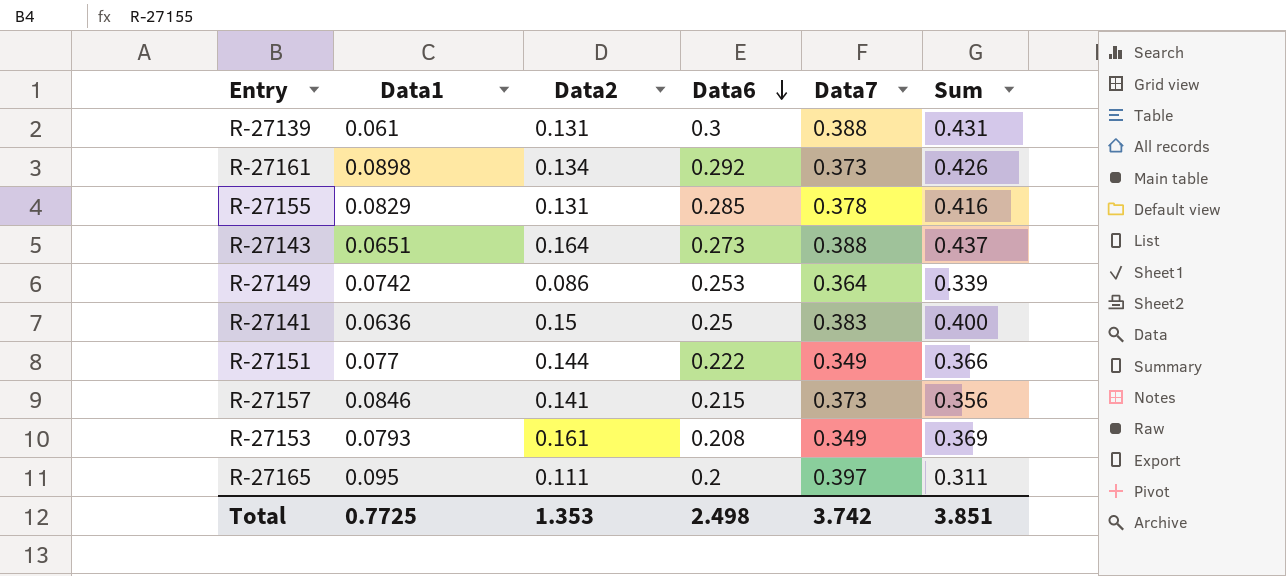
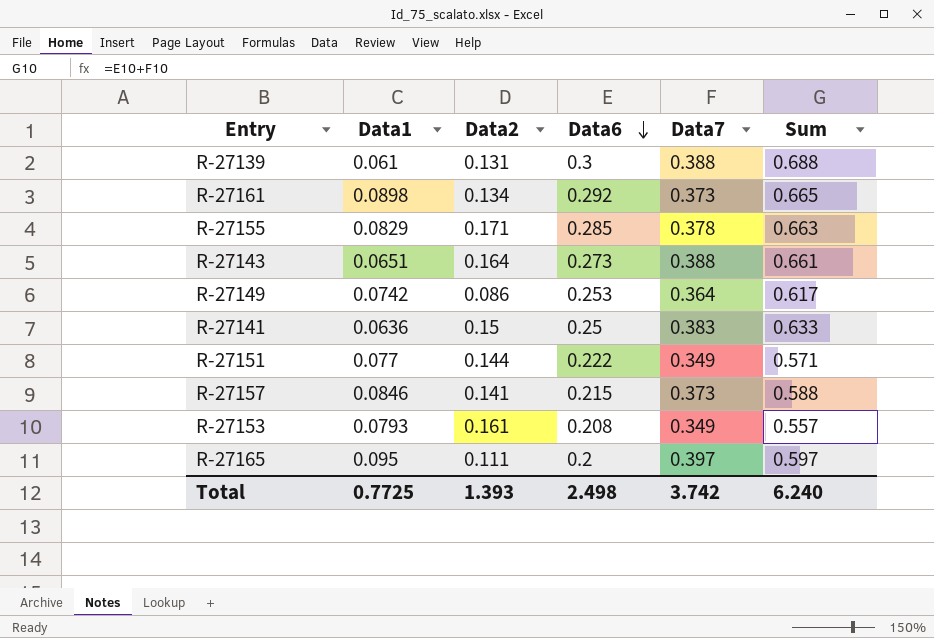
column Sum | formula: [Data2] + [Data6] -> [Data6] + [Data7]
R-27155 | Data2: 0.131 -> 0.171
Total | Data2: 1.353 -> 1.393
Total | Sum: 3.851 -> 6.240

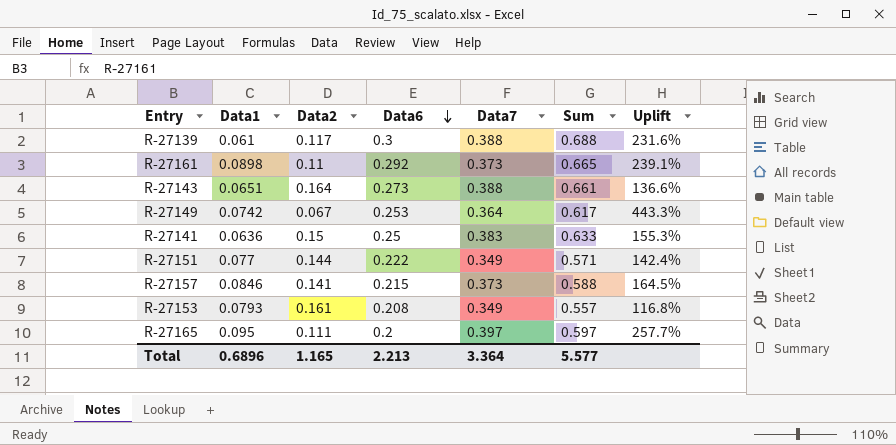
column Uplift | formula: none -> ([Data7] - [Data2]) / [Data2]
row R-27155: 0.0829 | 0.171 | 0.285 | 0.378 | 0.663 -> none
R-27139 | Data2: 0.131 -> 0.117
R-27161 | Data2: 0.134 -> 0.11
R-27149 | Data2: 0.086 -> 0.067
Total | Data1: 0.7725 -> 0.6896
Total | Data2: 1.393 -> 1.165
Total | Data6: 2.498 -> 2.213
Total | Data7: 3.742 -> 3.364
Total | Sum: 6.240 -> 5.577

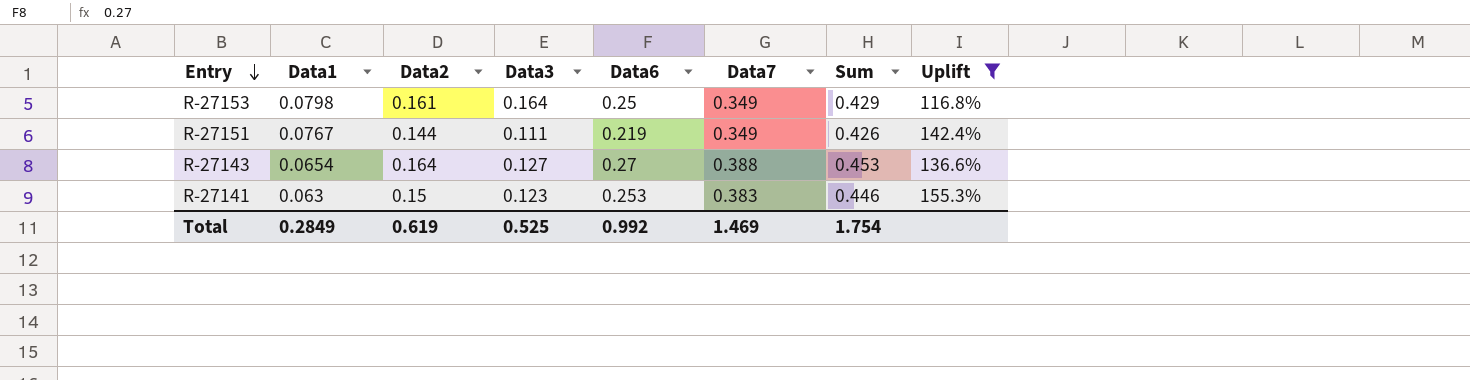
filter: none -> Uplift <= 155.3%
row order: Data6 descending -> Entry descending
column Data3 | position: none -> 4
column Sum | formula: [Data6] + [Data7] -> [Data1] + [Data7]
R-27153 | Data1: 0.0793 -> 0.0798
R-27153 | Data6: 0.208 -> 0.25
R-27151 | Data1: 0.077 -> 0.0767
R-27151 | Data6: 0.222 -> 0.219
R-27143 | Data1: 0.0651 -> 0.0654
R-27143 | Data6: 0.273 -> 0.27
R-27141 | Data1: 0.0636 -> 0.063
R-27141 | Data6: 0.25 -> 0.253
Total | Data1: 0.6896 -> 0.2849
Total | Data2: 1.165 -> 0.619
Total | Data6: 2.213 -> 0.992
Total | Data7: 3.364 -> 1.469
Total | Sum: 5.577 -> 1.754

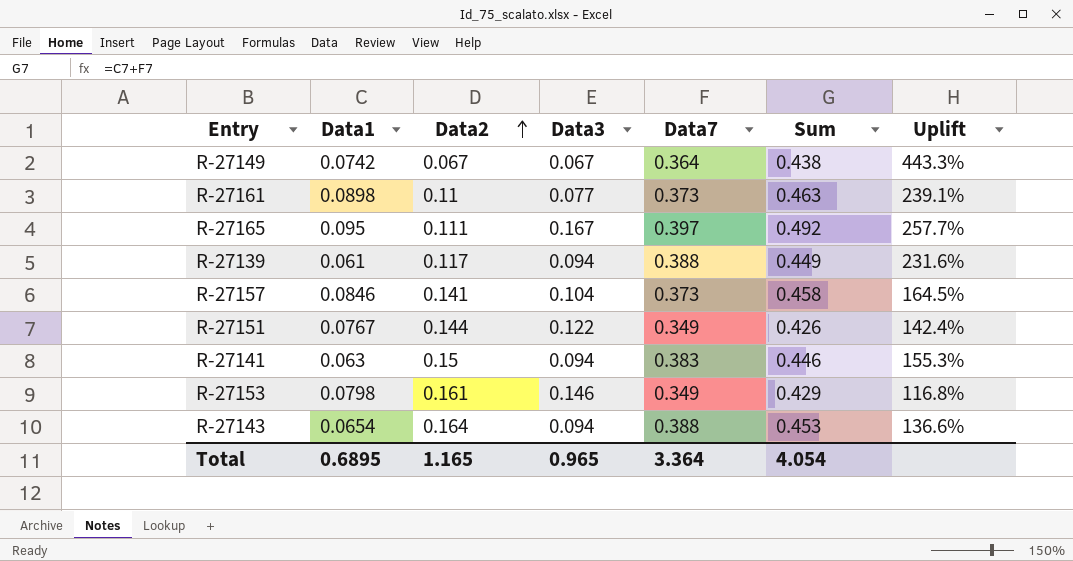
filter: Uplift <= 155.3% -> none
row order: Entry descending -> Data2 ascending
column Data6 | position: 5 -> none
R-27151 | Data3: 0.111 -> 0.122
R-27141 | Data3: 0.123 -> 0.094
R-27153 | Data3: 0.164 -> 0.146
R-27143 | Data3: 0.127 -> 0.094
Total | Data1: 0.2849 -> 0.6895
Total | Data2: 0.619 -> 1.165
Total | Data3: 0.525 -> 0.965
Total | Data7: 1.469 -> 3.364
Total | Sum: 1.754 -> 4.054

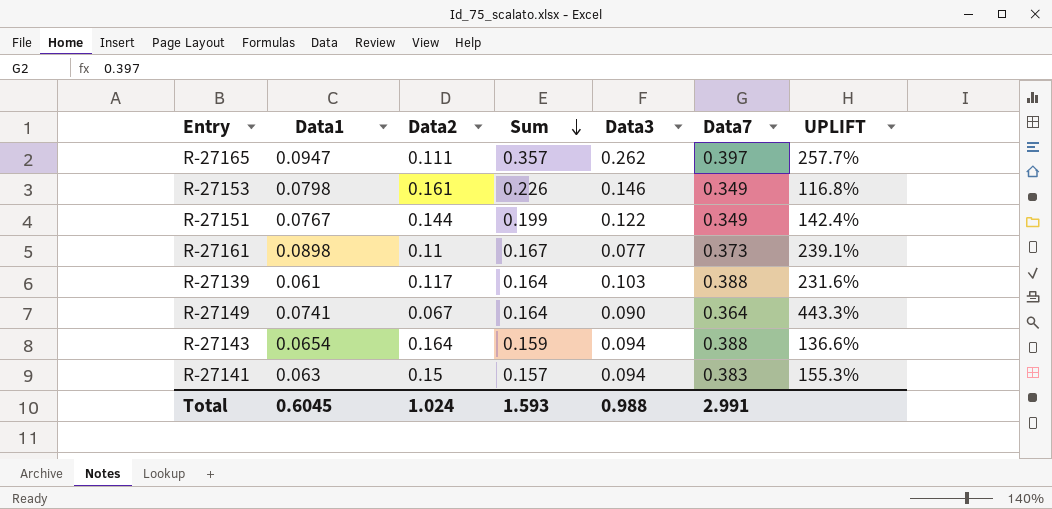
row order: Data2 ascending -> Sum descending
column Sum | formula: [Data1] + [Data7] -> [Data1] + [Data3]
column Sum | position: 6 -> 4
column name: Uplift -> UPLIFT
row R-27157: 0.0846 | 0.141 | 0.104 | 0.373 | 0.458 | 164.5% -> none
R-27165 | Data1: 0.095 -> 0.0947
R-27165 | Data3: 0.167 -> 0.262
R-27139 | Data3: 0.094 -> 0.103
R-27149 | Data1: 0.0742 -> 0.0741
R-27149 | Data3: 0.067 -> 0.090
Total | Data1: 0.6895 -> 0.6045
Total | Data2: 1.165 -> 1.024
Total | Sum: 4.054 -> 1.593
Total | Data3: 0.965 -> 0.988
Total | Data7: 3.364 -> 2.991

